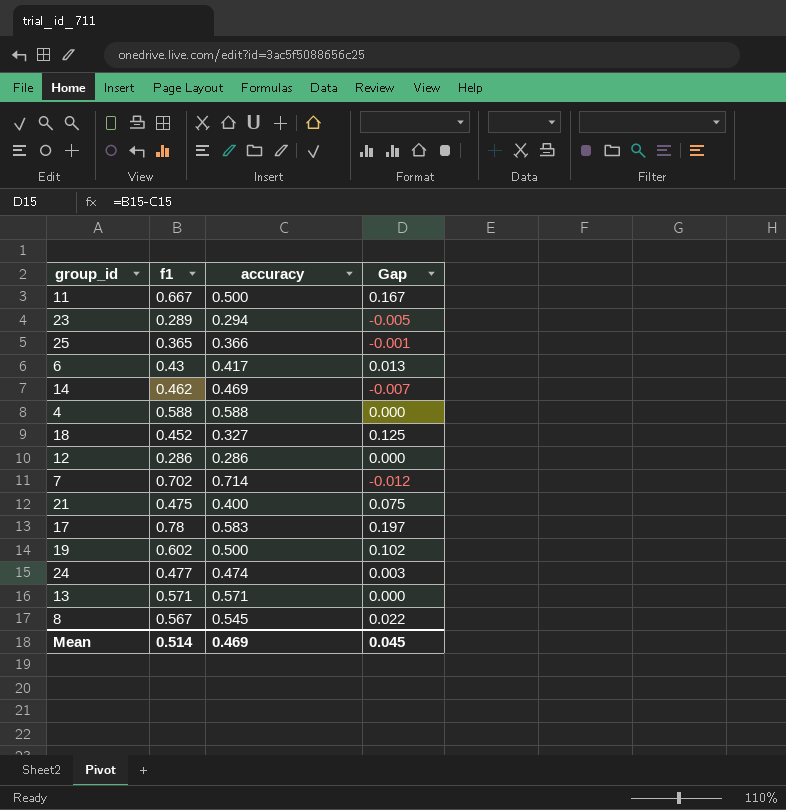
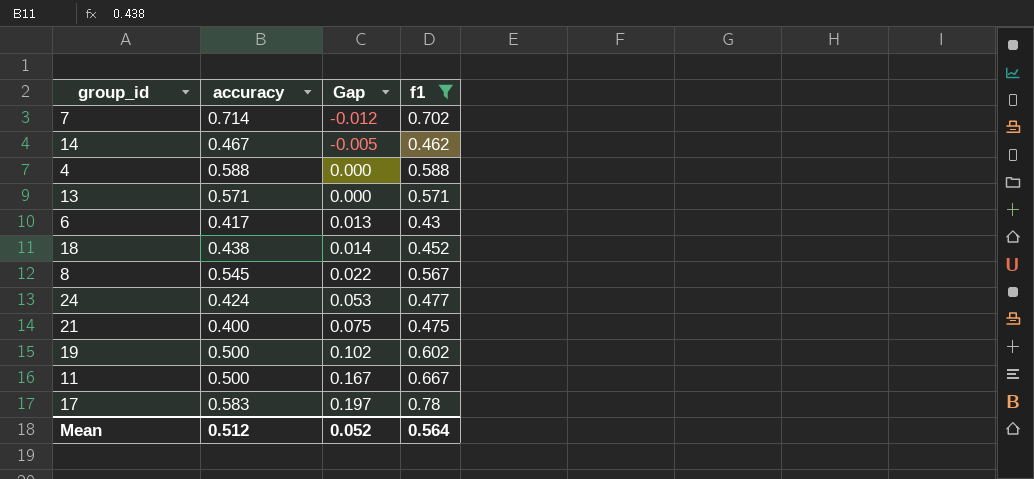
filter: none -> f1 >= 0.43
row order: none -> Gap ascending
column f1 | position: 2 -> 4
14 | accuracy: 0.469 -> 0.467
14 | Gap: -0.007 -> -0.005
18 | accuracy: 0.327 -> 0.438
18 | Gap: 0.125 -> 0.014
24 | accuracy: 0.474 -> 0.424
24 | Gap: 0.003 -> 0.053
Mean | accuracy: 0.469 -> 0.512
Mean | Gap: 0.045 -> 0.052
Mean | f1: 0.514 -> 0.564

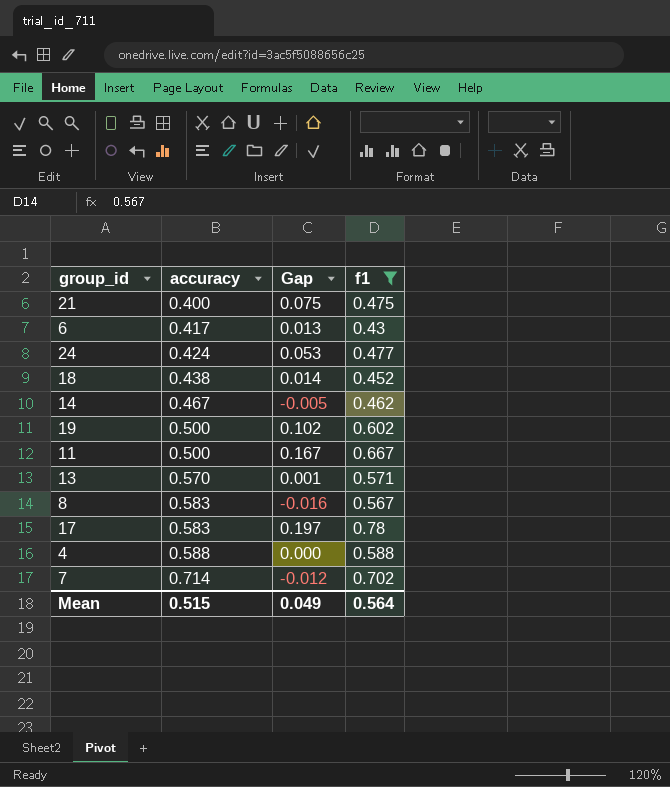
row order: Gap ascending -> accuracy ascending
13 | accuracy: 0.571 -> 0.570
13 | Gap: 0.000 -> 0.001
8 | accuracy: 0.545 -> 0.583
8 | Gap: 0.022 -> -0.016
Mean | accuracy: 0.512 -> 0.515
Mean | Gap: 0.052 -> 0.049

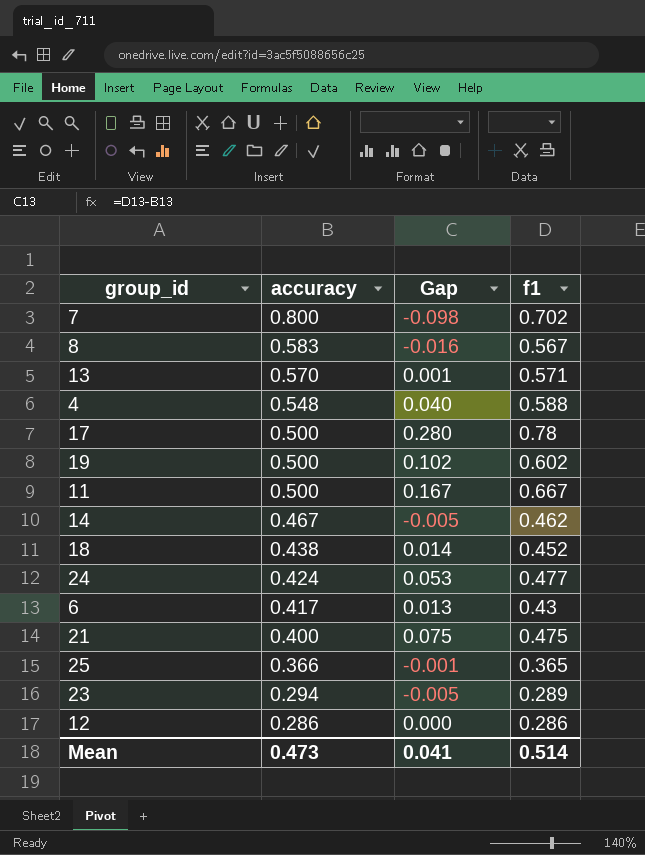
filter: f1 >= 0.43 -> none
row order: accuracy ascending -> accuracy descending
7 | accuracy: 0.714 -> 0.800
7 | Gap: -0.012 -> -0.098
4 | accuracy: 0.588 -> 0.548
4 | Gap: 0.000 -> 0.040
17 | accuracy: 0.583 -> 0.500
17 | Gap: 0.197 -> 0.280
Mean | accuracy: 0.515 -> 0.473
Mean | Gap: 0.049 -> 0.041
Mean | f1: 0.564 -> 0.514

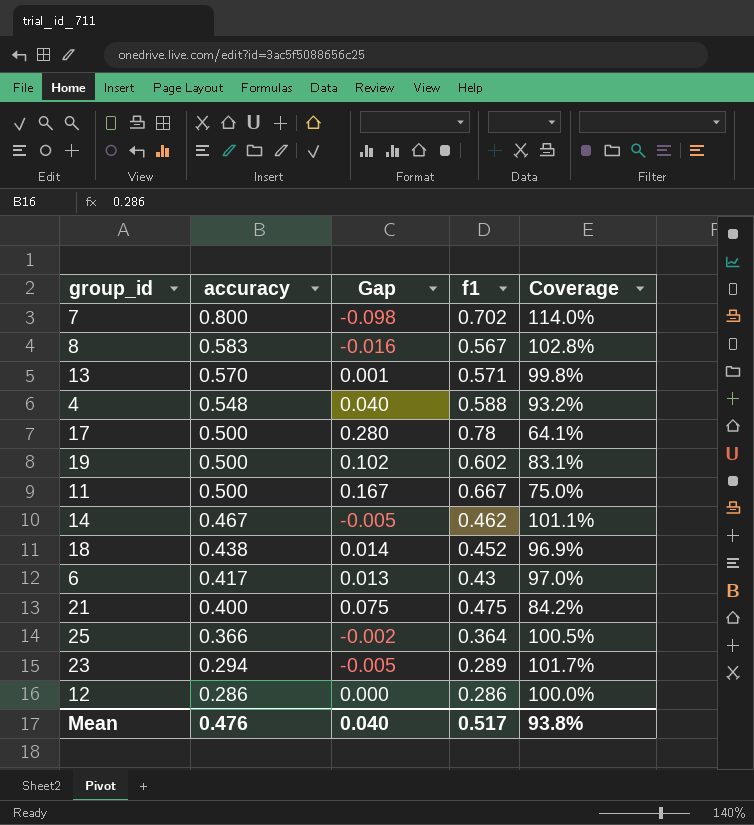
column Coverage | formula: none -> [accuracy] / [f1]
row 24: 0.424 | 0.053 | 0.477 -> none
25 | Gap: -0.001 -> -0.002
25 | f1: 0.365 -> 0.364
Mean | accuracy: 0.473 -> 0.476
Mean | Gap: 0.041 -> 0.040
Mean | f1: 0.514 -> 0.517

